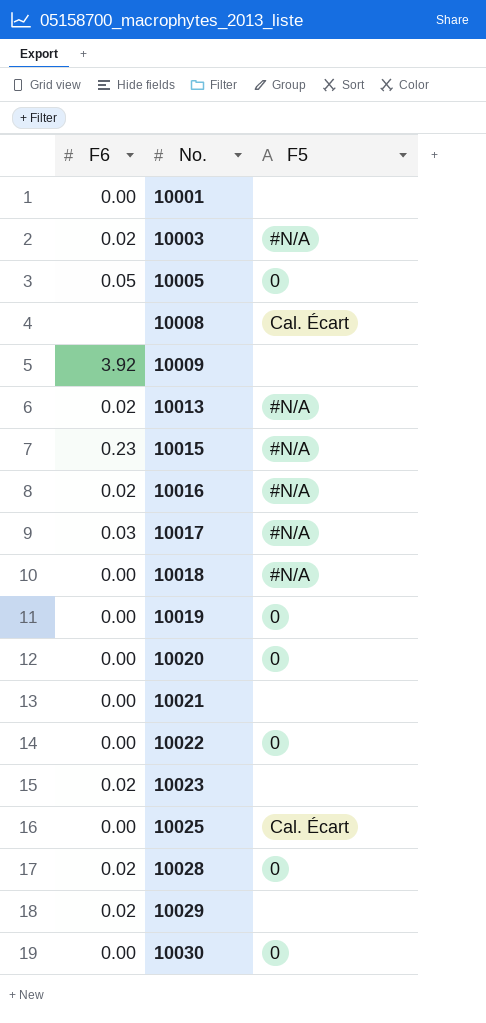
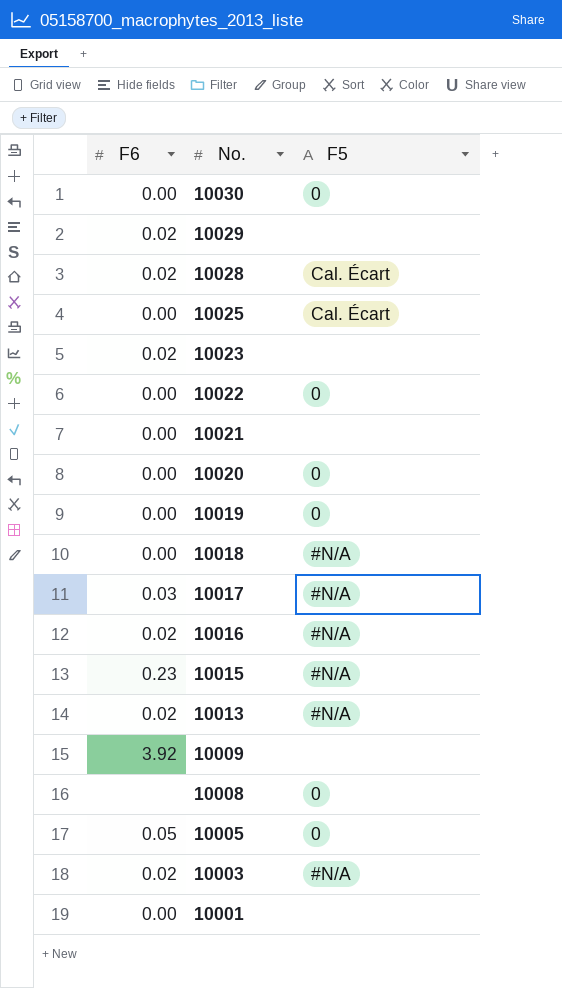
row order: No. ascending -> No. descending
10028 | F5: 0 -> Cal. Écart
10008 | F5: Cal. Écart -> 0

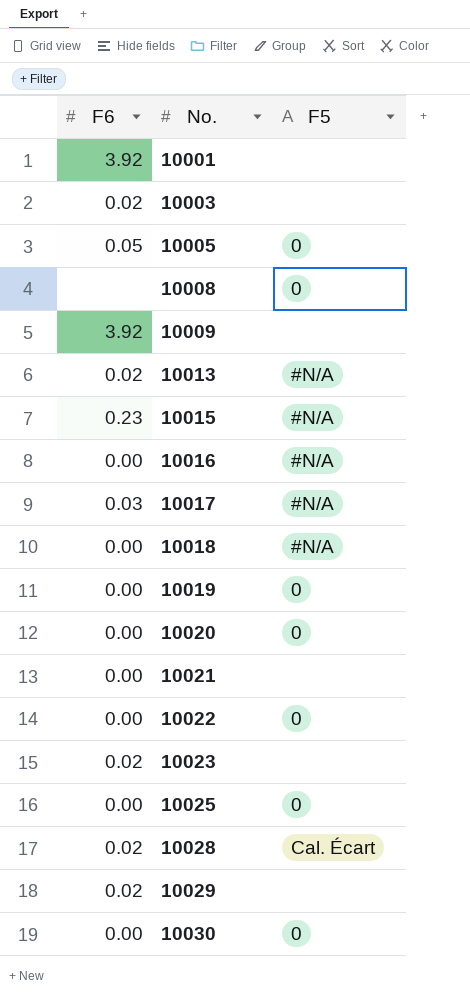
row order: No. descending -> No. ascending
10001 | F6: 0.00 -> 3.92
10003 | F5: #N/A -> none
10016 | F6: 0.02 -> 0.00
10025 | F5: Cal. Écart -> 0

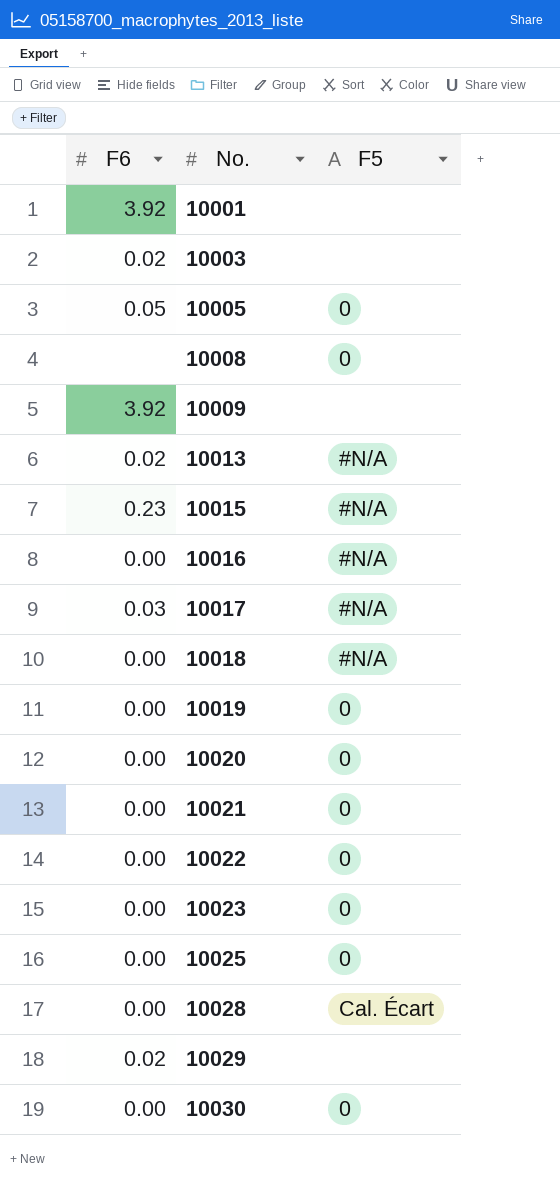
10021 | F5: none -> 0
10023 | F6: 0.02 -> 0.00
10023 | F5: none -> 0
10028 | F6: 0.02 -> 0.00

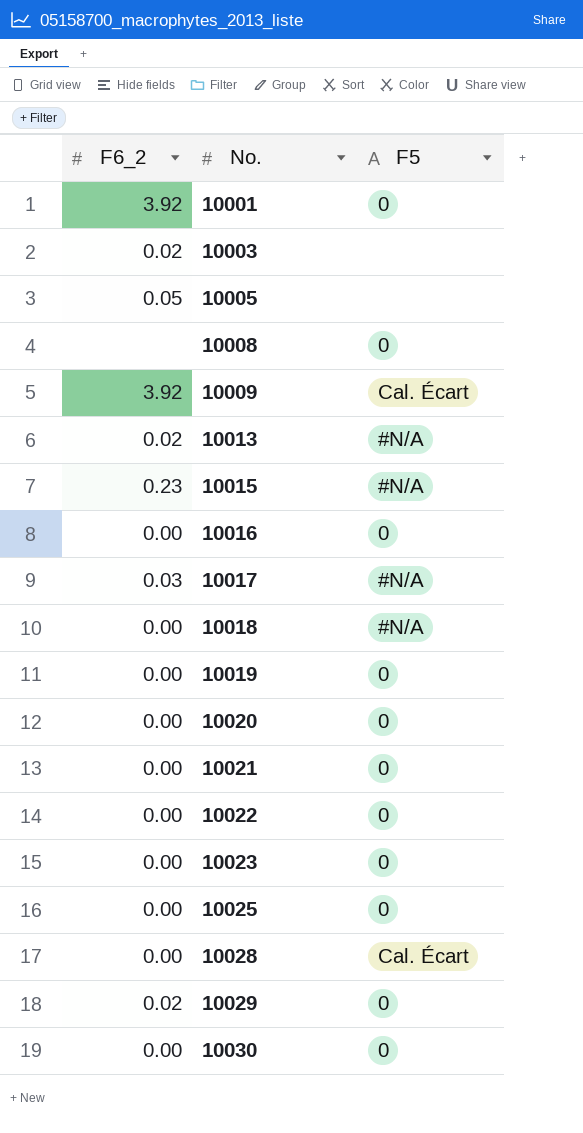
column name: F6 -> F6_2
10001 | F5: none -> 0
10005 | F5: 0 -> none
10009 | F5: none -> Cal. Écart
10016 | F5: #N/A -> 0
10029 | F5: none -> 0

